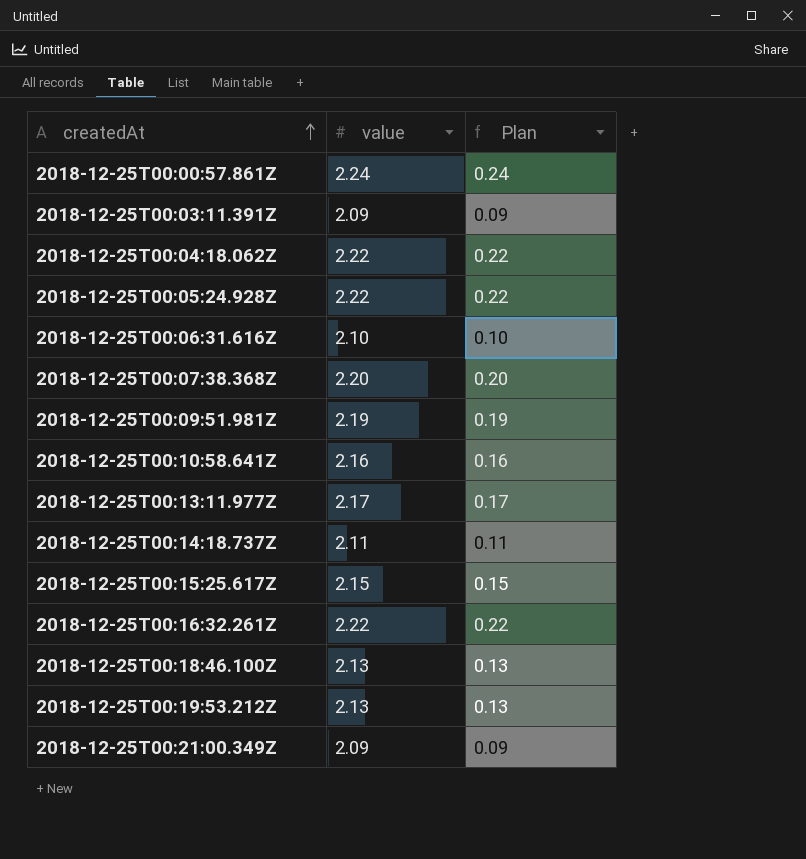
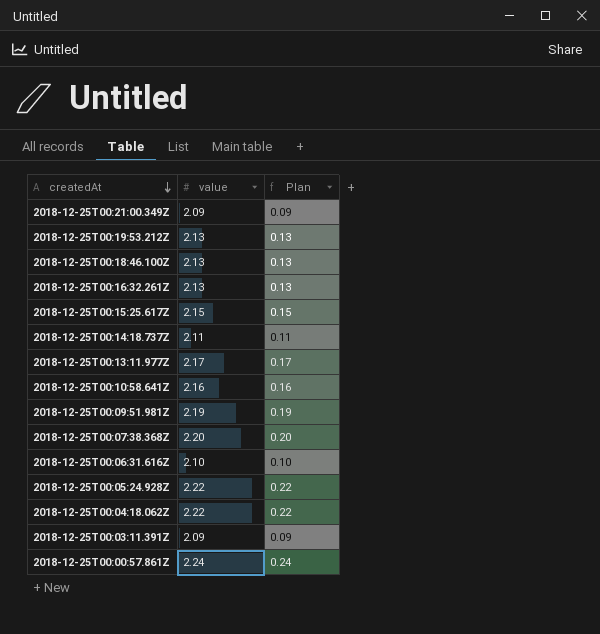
row order: createdAt ascending -> createdAt descending
2018-12-25T00:16:32.261Z | value: 2.22 -> 2.13
2018-12-25T00:16:32.261Z | Plan: 0.22 -> 0.13

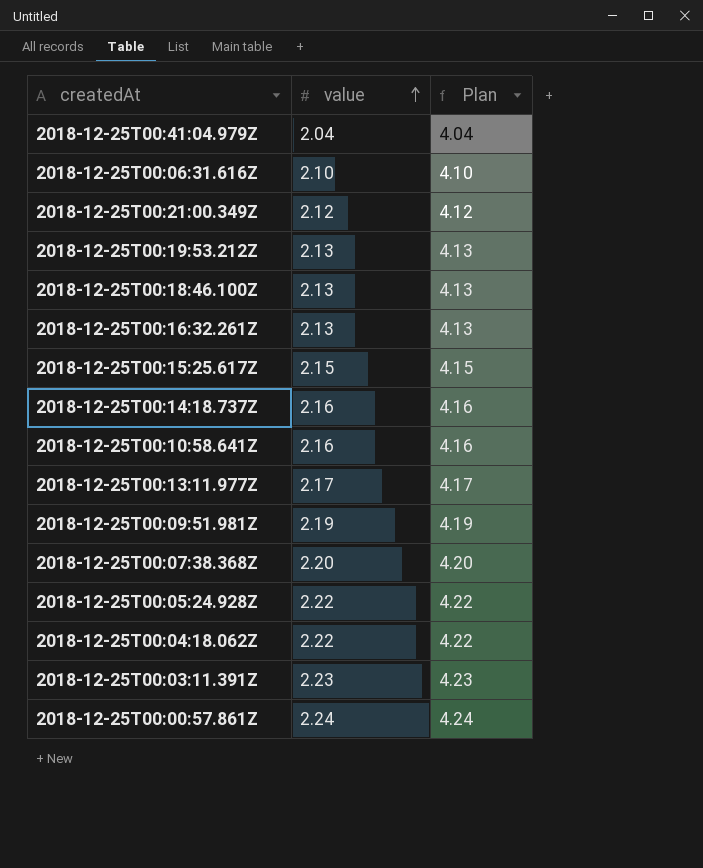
row order: createdAt descending -> value ascending
column Plan | formula: [value] - 2 -> [value] + 2
row 2018-12-25T00:41:04.979Z: none -> 2.04 | 4.04
2018-12-25T00:21:00.349Z | value: 2.09 -> 2.12
2018-12-25T00:14:18.737Z | value: 2.11 -> 2.16
2018-12-25T00:03:11.391Z | value: 2.09 -> 2.23

